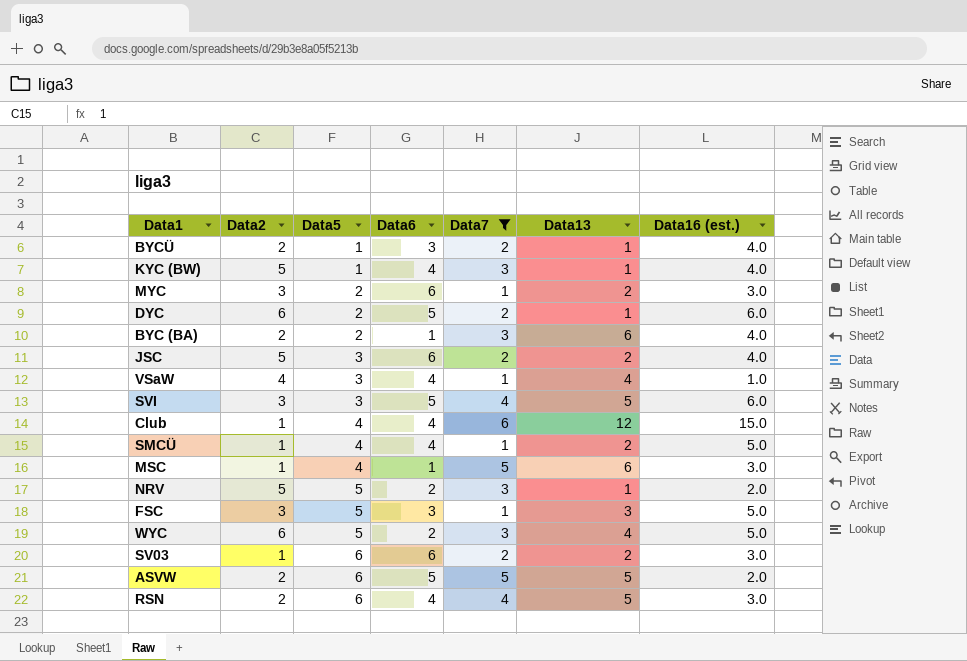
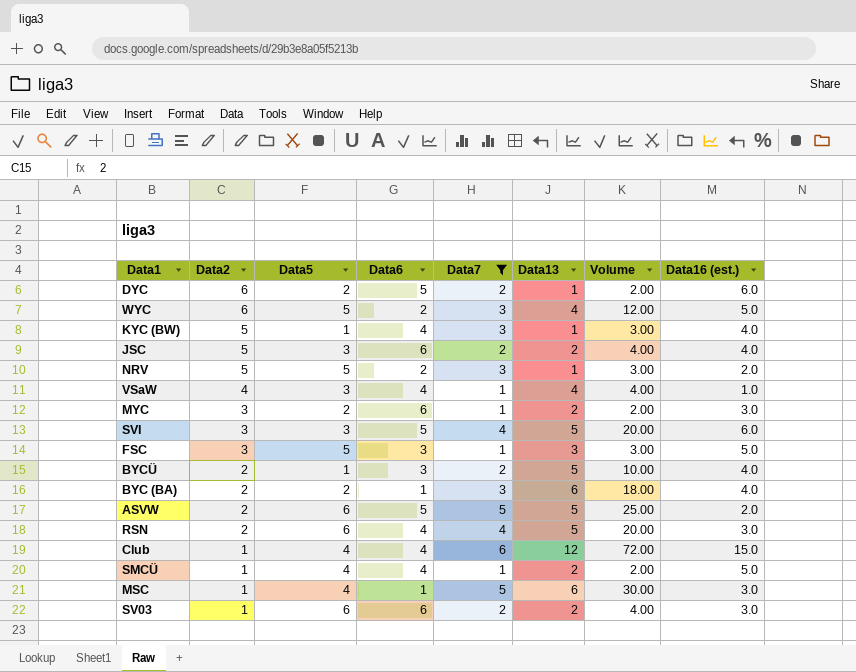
row order: Data5 ascending -> Data2 descending
column Volume | formula: none -> [Data7] * [Data13]
BYCÜ | Data13: 1 -> 5

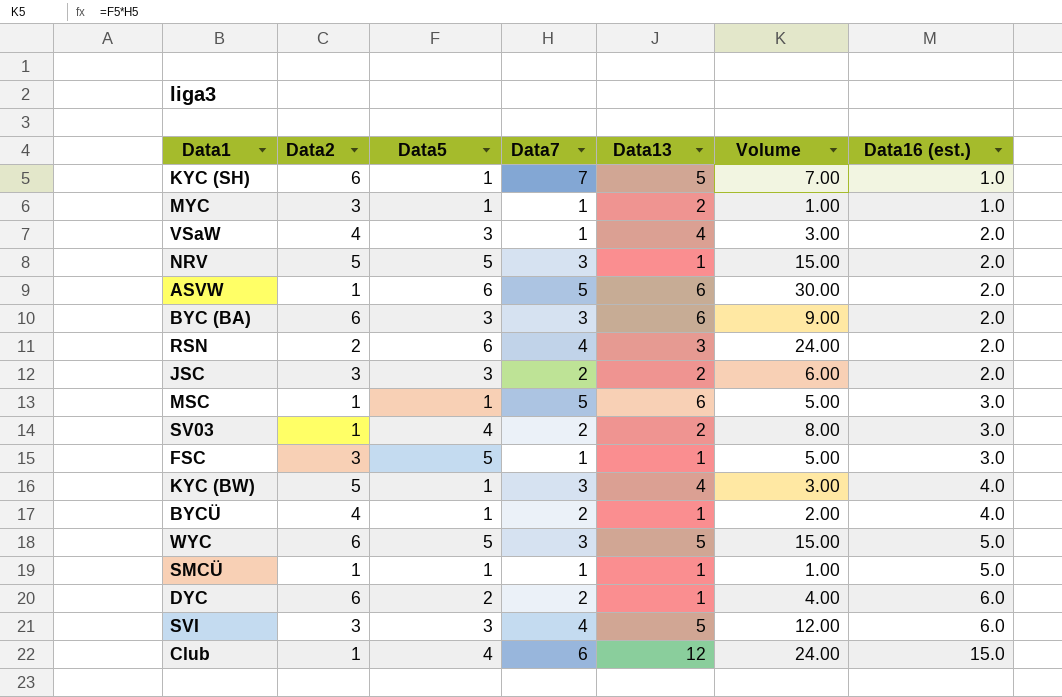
filter: Data7 != 7 -> none
row order: Data2 descending -> Data16 (est.) ascending
column Data6 | position: 4 -> none
column Volume | formula: [Data7] * [Data13] -> [Data5] * [Data7]
MYC | Data5: 2 -> 1
MYC | Data16 (est.): 3.0 -> 1.0
VSaW | Data16 (est.): 1.0 -> 2.0
ASVW | Data2: 2 -> 1
ASVW | Data13: 5 -> 6
BYC (BA) | Data2: 2 -> 6
BYC (BA) | Data5: 2 -> 3
BYC (BA) | Data16 (est.): 4.0 -> 2.0
RSN | Data13: 5 -> 3
RSN | Data16 (est.): 3.0 -> 2.0
JSC | Data2: 5 -> 3
JSC | Data16 (est.): 4.0 -> 2.0
MSC | Data5: 4 -> 1
SV03 | Data5: 6 -> 4
FSC | Data13: 3 -> 1
FSC | Data16 (est.): 5.0 -> 3.0
KYC (BW) | Data13: 1 -> 4
BYCÜ | Data2: 2 -> 4
BYCÜ | Data13: 5 -> 1
WYC | Data13: 4 -> 5
SMCÜ | Data5: 4 -> 1
SMCÜ | Data13: 2 -> 1

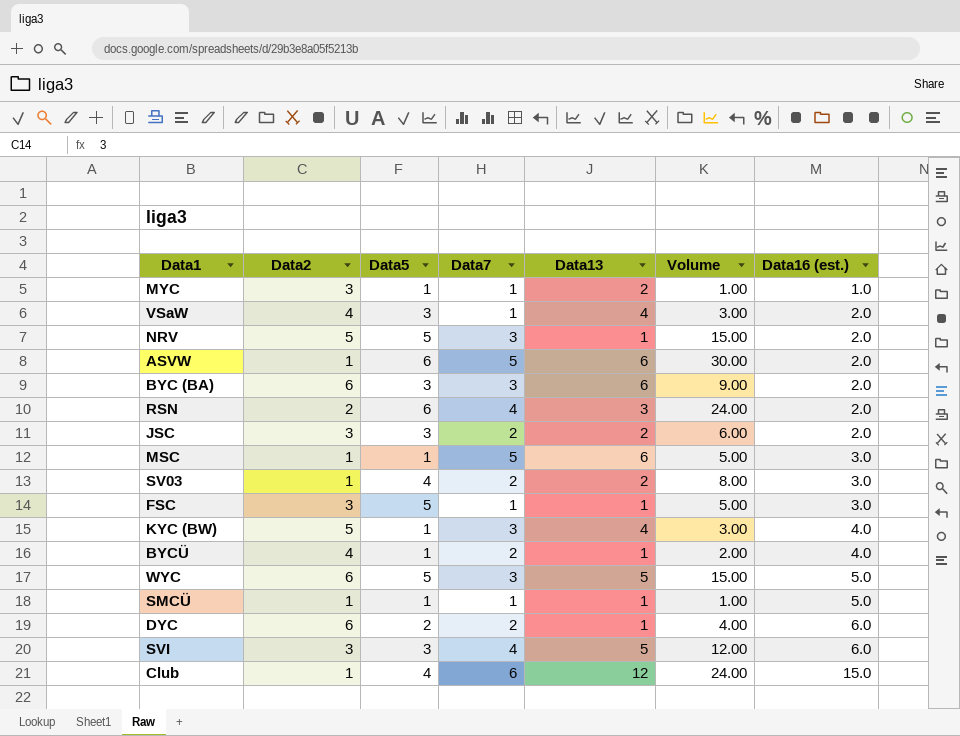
row KYC (SH): 6 | 1 | 7 | 5 | 7.00 | 1.0 -> none

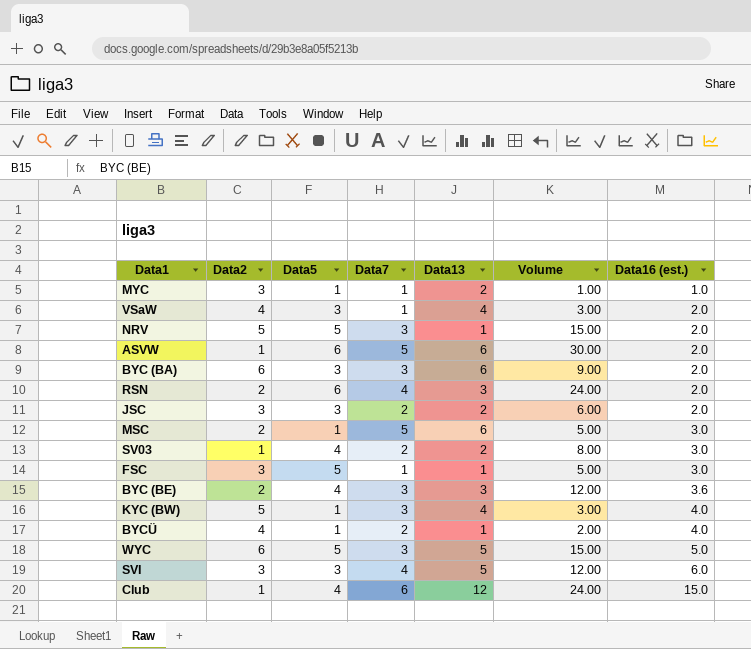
row SMCÜ: 1 | 1 | 1 | 1 | 1.00 | 5.0 -> none
row DYC: 6 | 2 | 2 | 1 | 4.00 | 6.0 -> none
MSC | Data2: 1 -> 2
row BYC (BE): none -> 2 | 4 | 3 | 3 | 12.00 | 3.6

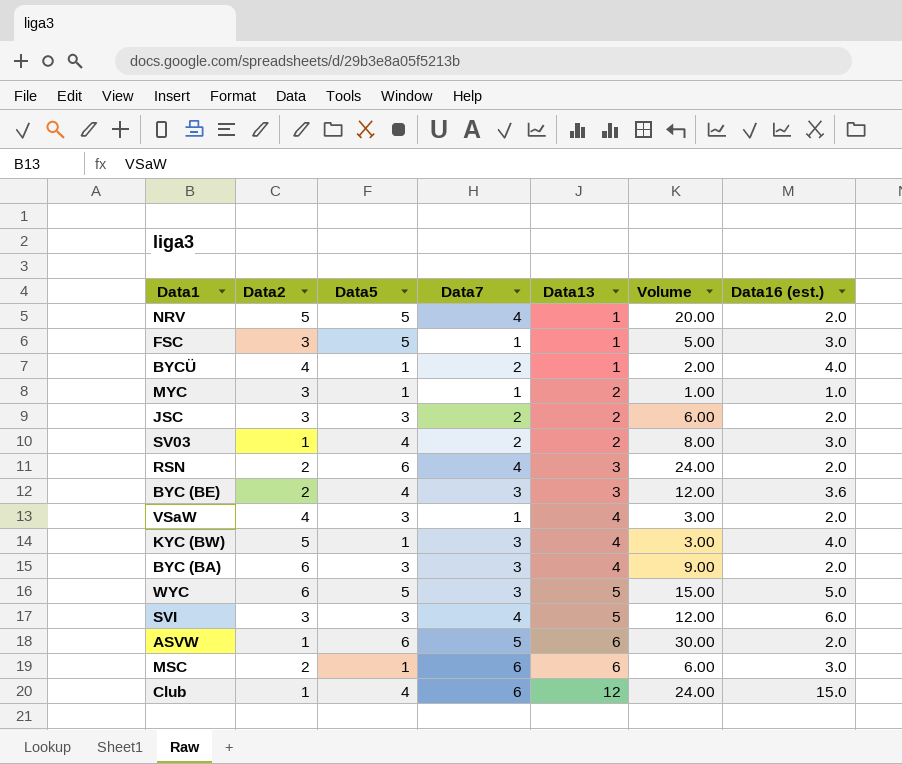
row order: Data16 (est.) ascending -> Data13 ascending
NRV | Data7: 3 -> 4
NRV | Volume: 15.00 -> 20.00
BYC (BA) | Data13: 6 -> 4
MSC | Data7: 5 -> 6
MSC | Volume: 5.00 -> 6.00

